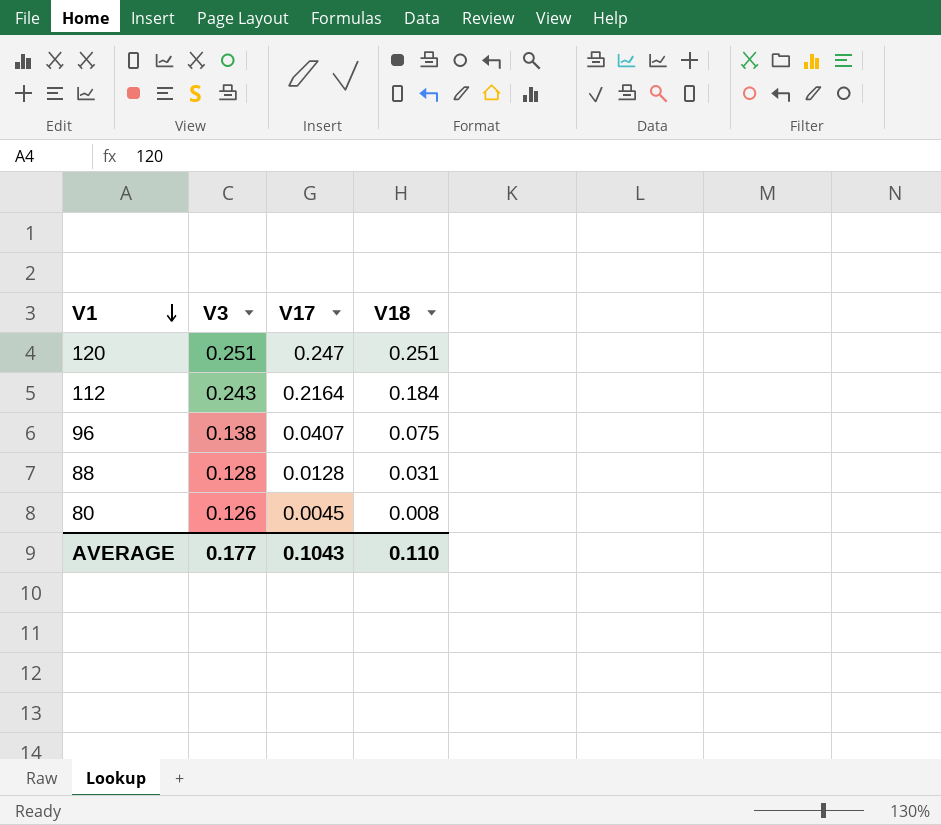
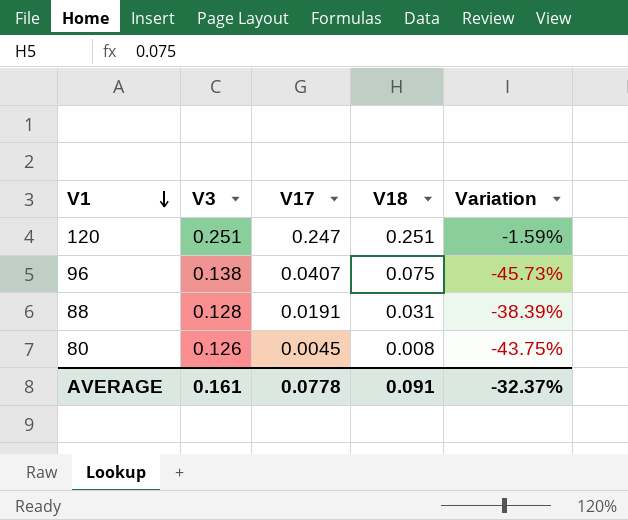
column Variation | formula: none -> ([V17] - [V18]) / [V18]
row 112: 0.243 | 0.2164 | 0.184 -> none
88 | V17: 0.0128 -> 0.0191
AVERAGE | V3: 0.177 -> 0.161
AVERAGE | V17: 0.1043 -> 0.0778
AVERAGE | V18: 0.110 -> 0.091

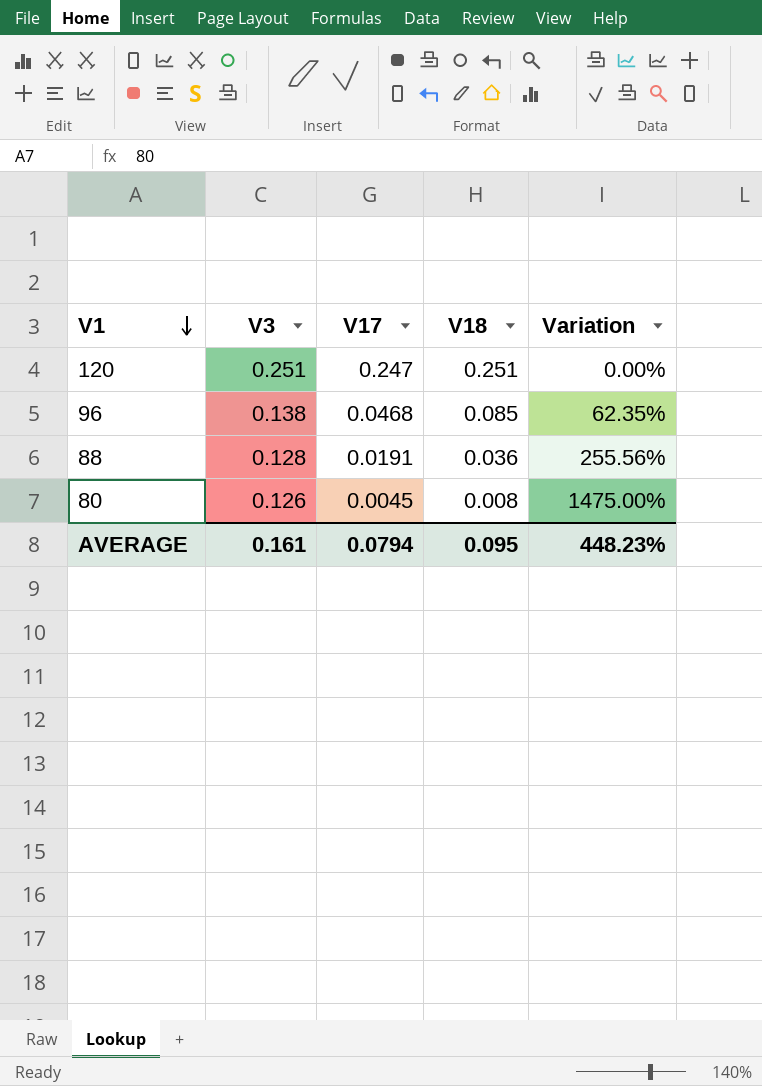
column Variation | formula: ([V17] - [V18]) / [V18] -> ([V3] - [V18]) / [V18]
96 | V17: 0.0407 -> 0.0468
96 | V18: 0.075 -> 0.085
88 | V18: 0.031 -> 0.036
AVERAGE | V17: 0.0778 -> 0.0794
AVERAGE | V18: 0.091 -> 0.095
AVERAGE | Variation: -32.37% -> 448.23%

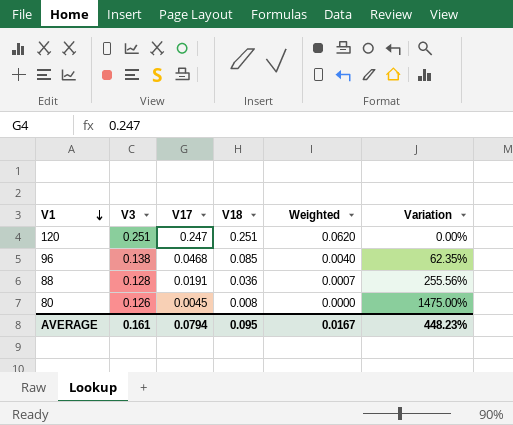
column Weighted | formula: none -> [V17] * [V18]

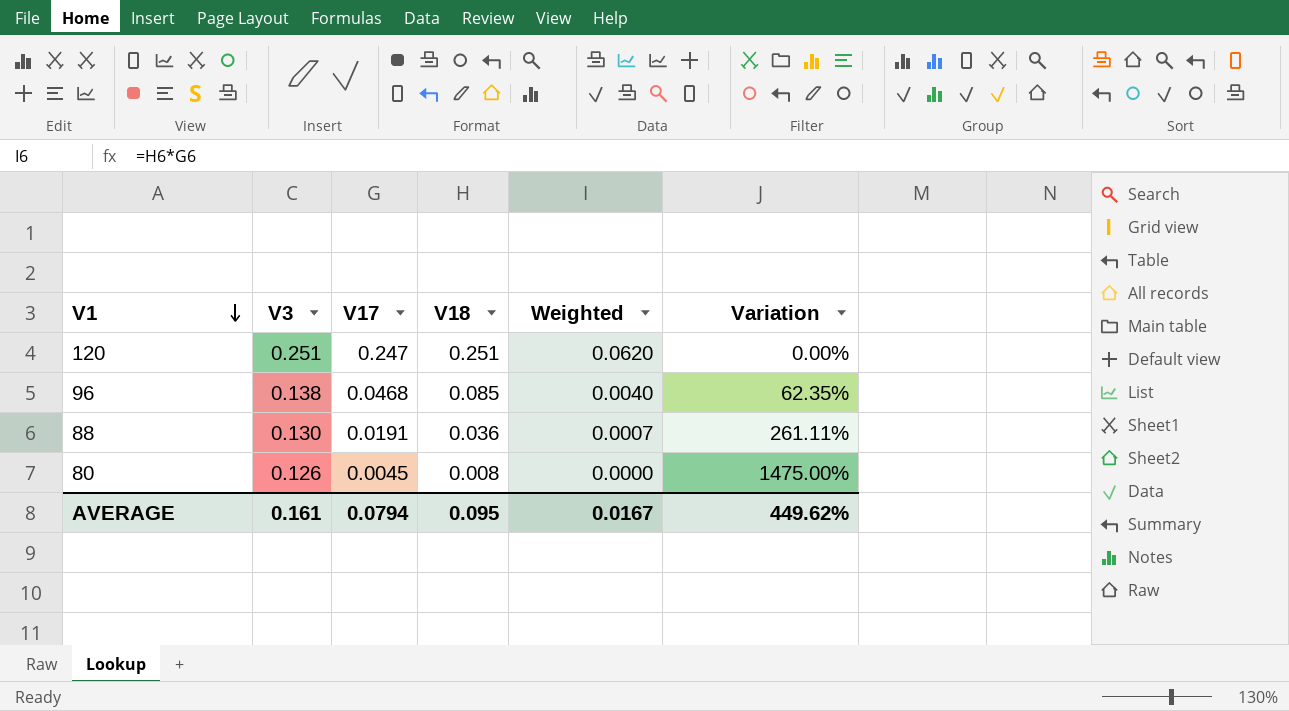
88 | V3: 0.128 -> 0.130
88 | Variation: 255.56% -> 261.11%
AVERAGE | Variation: 448.23% -> 449.62%

